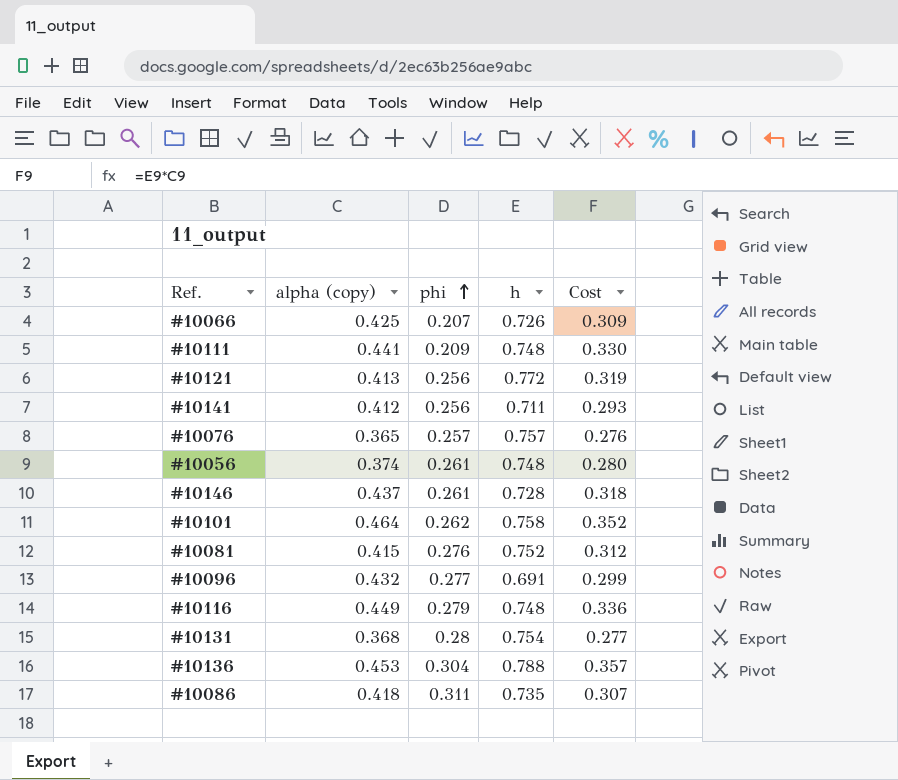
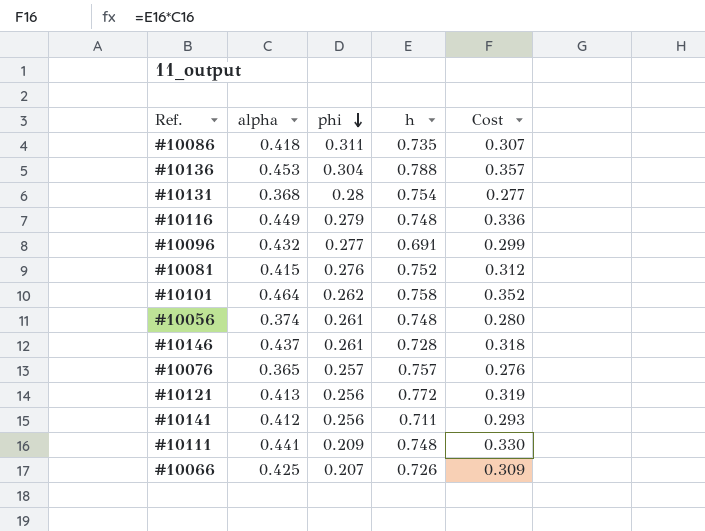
row order: phi ascending -> phi descending
column name: alpha (copy) -> alpha

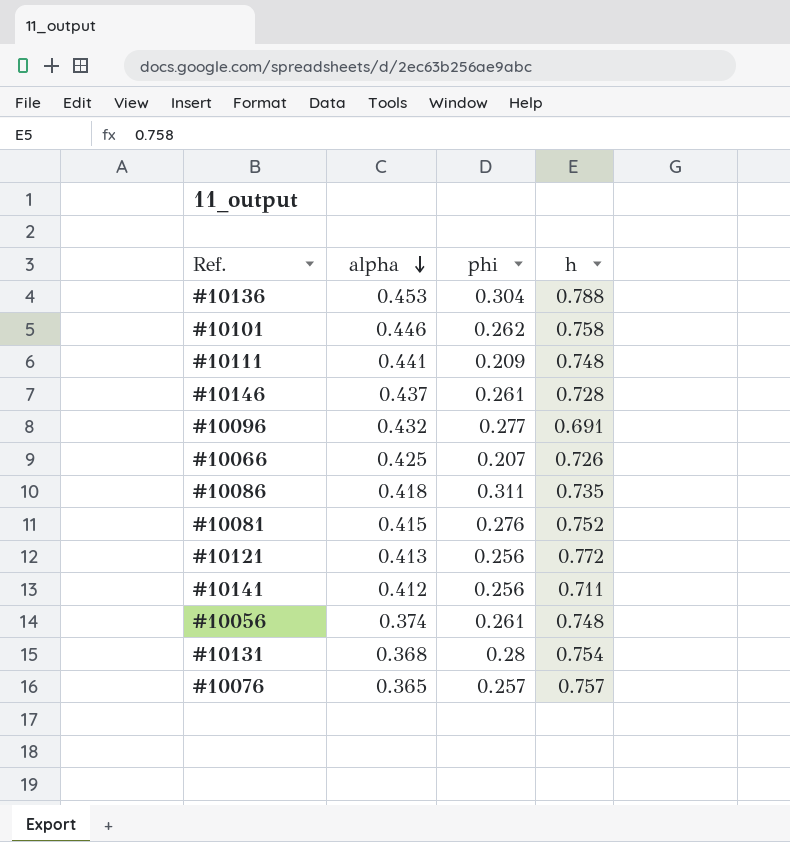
row order: phi descending -> alpha descending
column Cost | formula: [alpha] * [h] -> none
row #10116: 0.449 | 0.279 | 0.748 | 0.336 -> none
#10101 | alpha: 0.464 -> 0.446

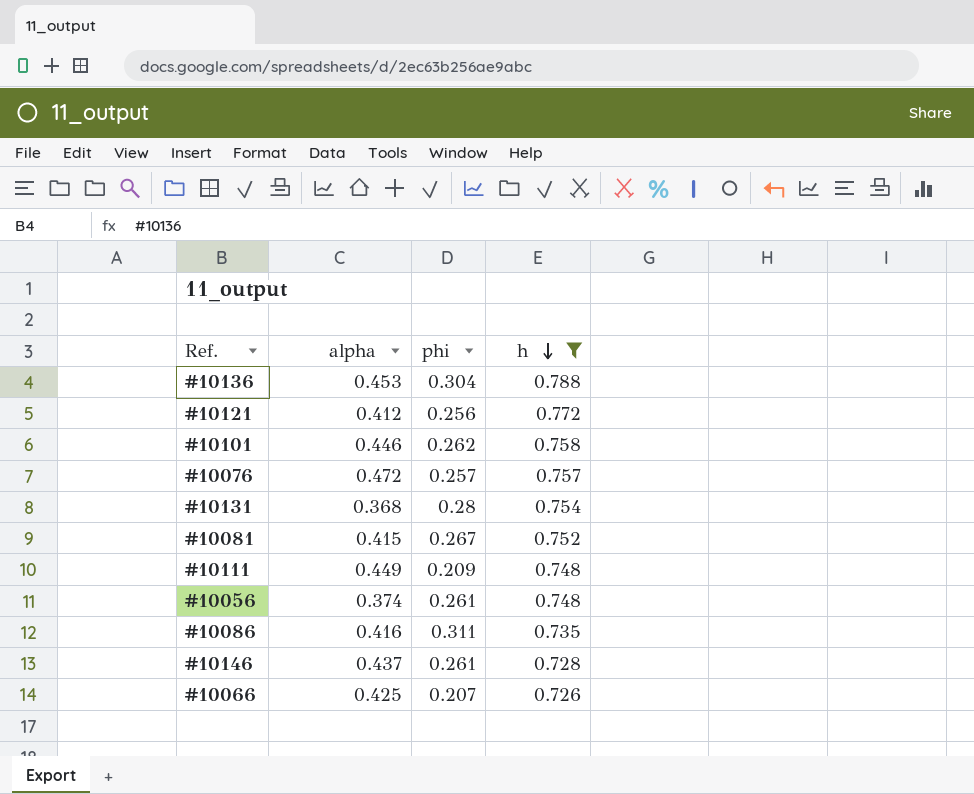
filter: none -> h >= 0.726
row order: alpha descending -> h descending
#10121 | alpha: 0.413 -> 0.412
#10076 | alpha: 0.365 -> 0.472
#10081 | phi: 0.276 -> 0.267
#10111 | alpha: 0.441 -> 0.449
#10086 | alpha: 0.418 -> 0.416

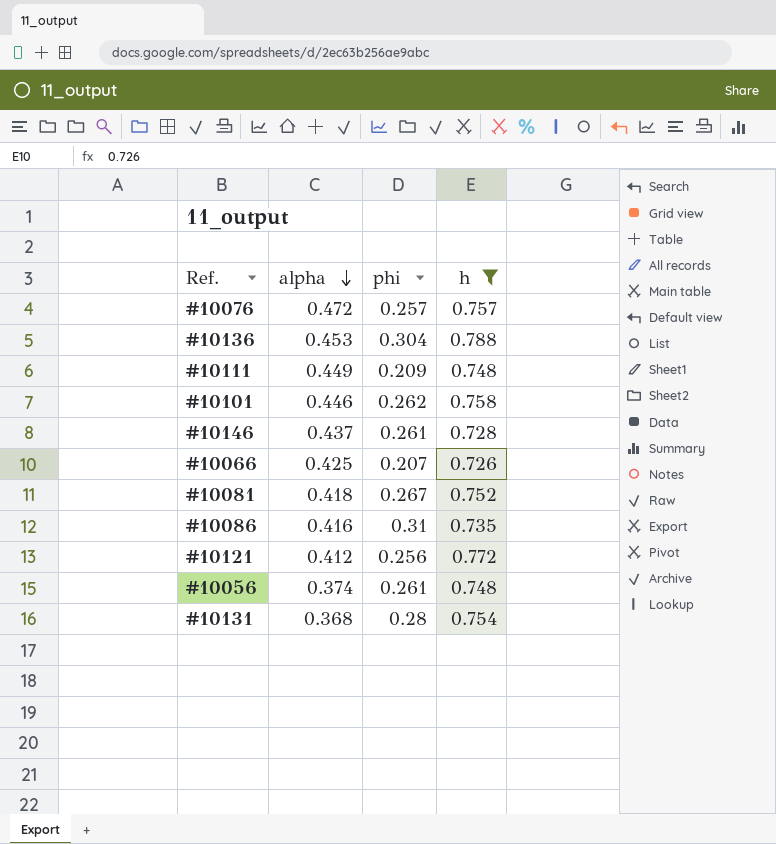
row order: h descending -> alpha descending
#10081 | alpha: 0.415 -> 0.418
#10086 | phi: 0.311 -> 0.31

